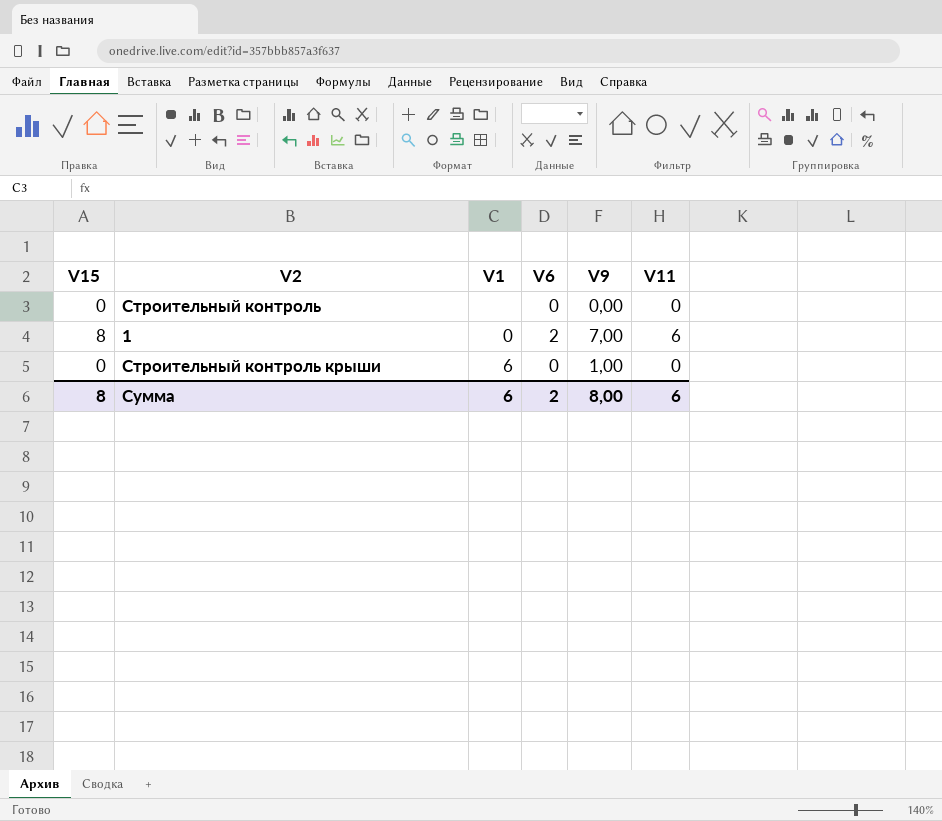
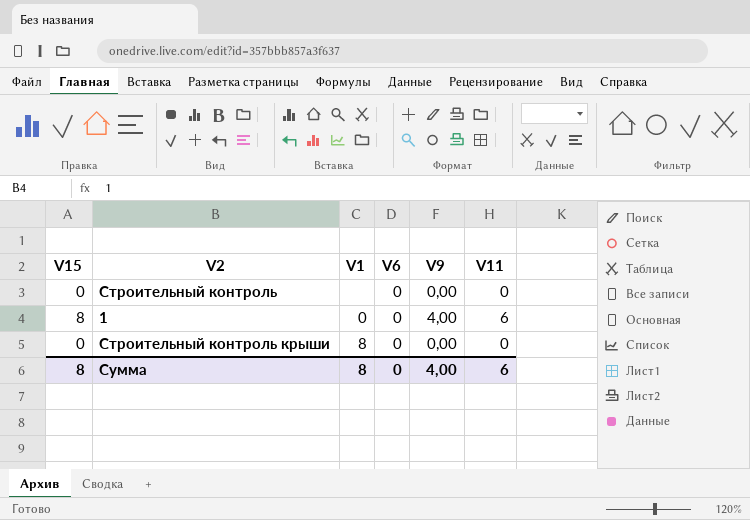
1 | V6: 2 -> 0
1 | V9: 7,00 -> 4,00
Строительный контроль крыши | V1: 6 -> 8
Строительный контроль крыши | V9: 1,00 -> 0,00
Сумма | V1: 6 -> 8
Сумма | V6: 2 -> 0
Сумма | V9: 8,00 -> 4,00

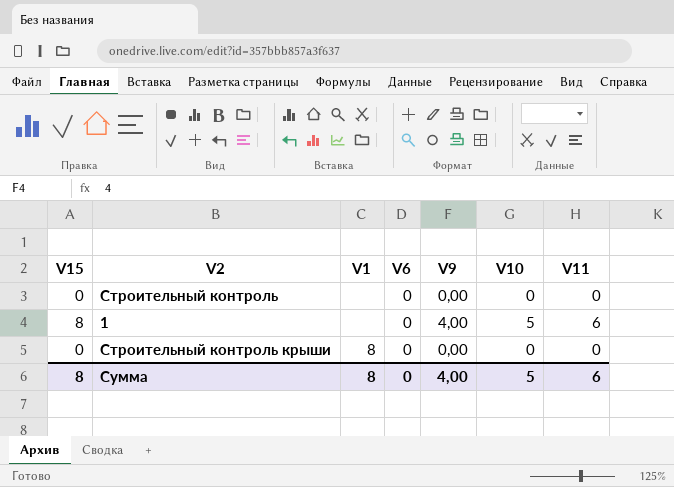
column V10 | position: none -> 6
1 | V1: 0 -> none

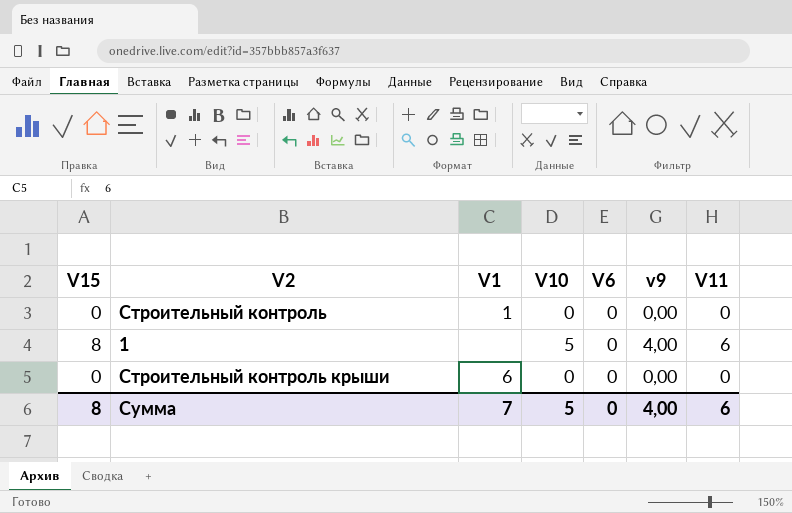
column V10 | position: 6 -> 4
column name: V9 -> v9
Строительный контроль | V1: none -> 1
Строительный контроль крыши | V1: 8 -> 6
Сумма | V1: 8 -> 7

